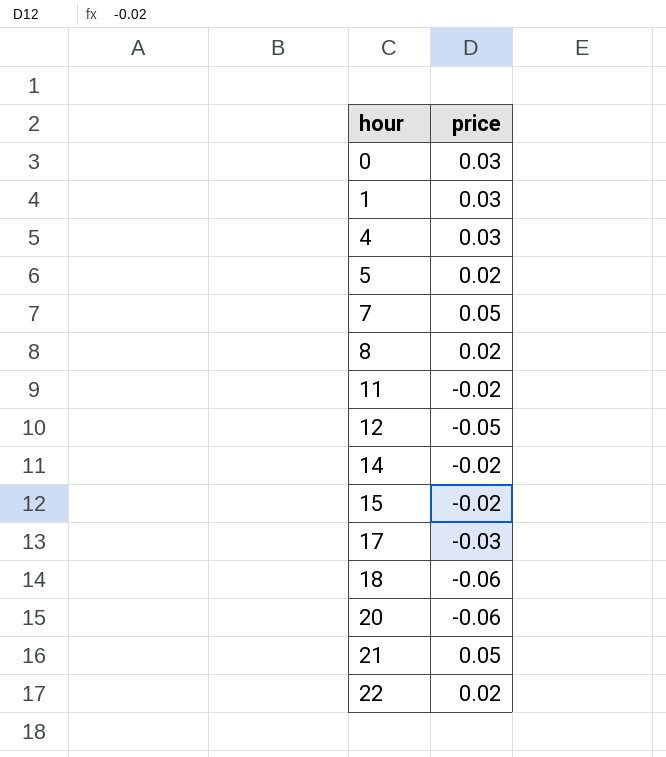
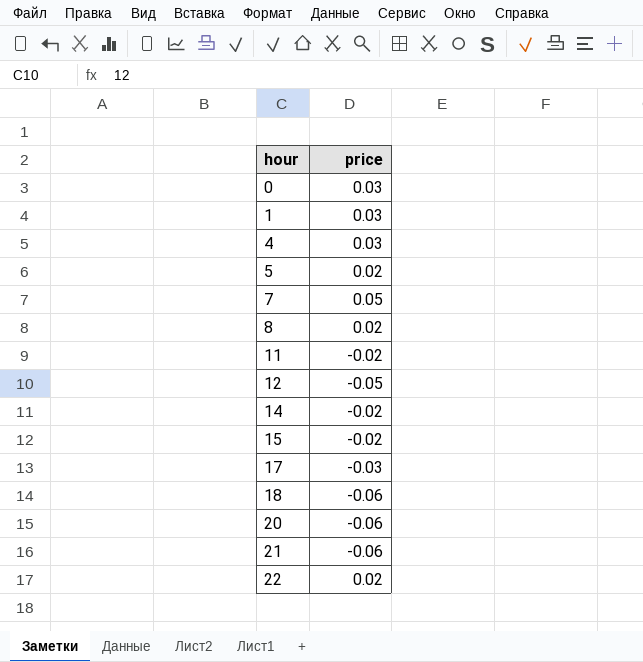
21 | price: 0.05 -> -0.06

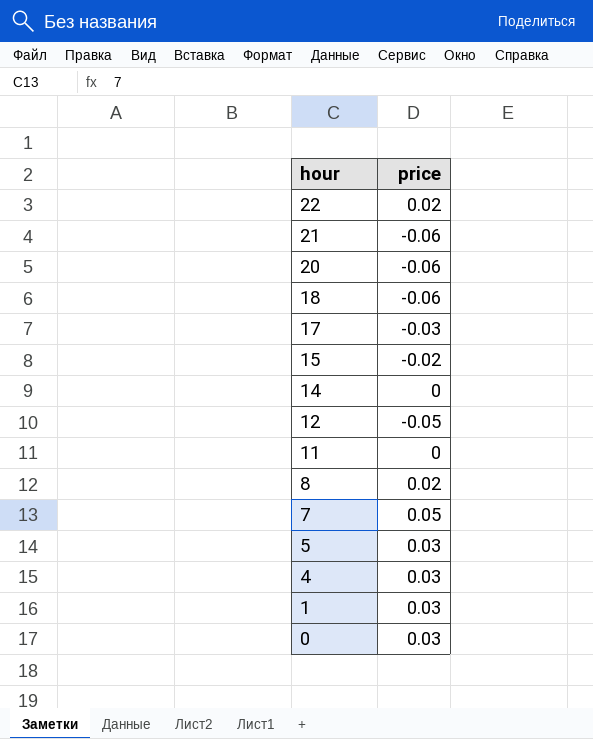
row order: hour ascending -> hour descending
14 | price: -0.02 -> 0
11 | price: -0.02 -> 0
5 | price: 0.02 -> 0.03

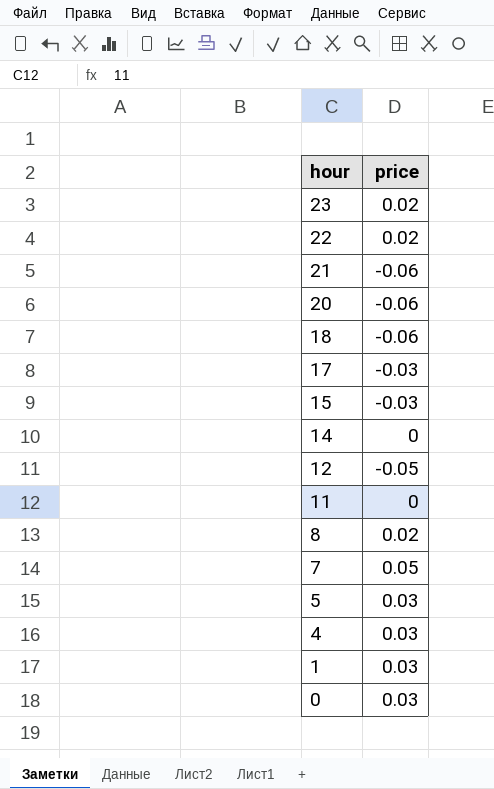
row 23: none -> 0.02
15 | price: -0.02 -> -0.03

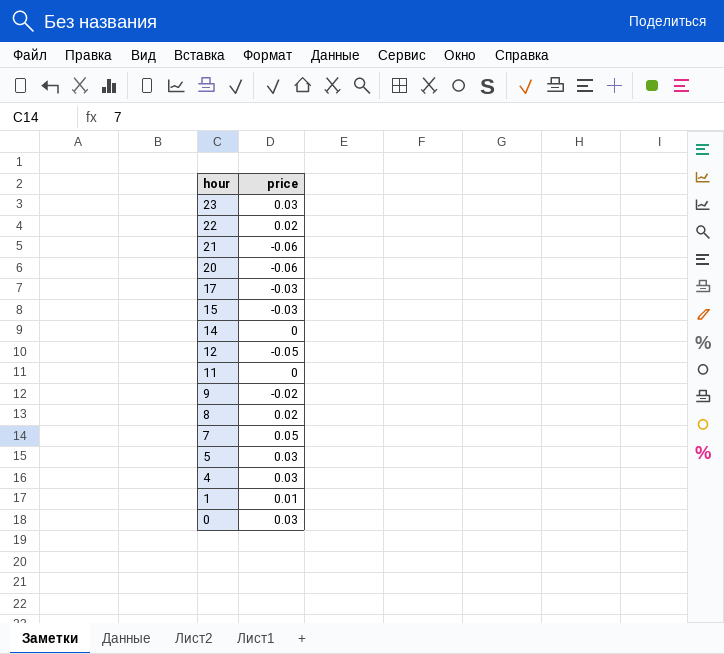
row 18: -0.06 -> none
23 | price: 0.02 -> 0.03
row 9: none -> -0.02
1 | price: 0.03 -> 0.01

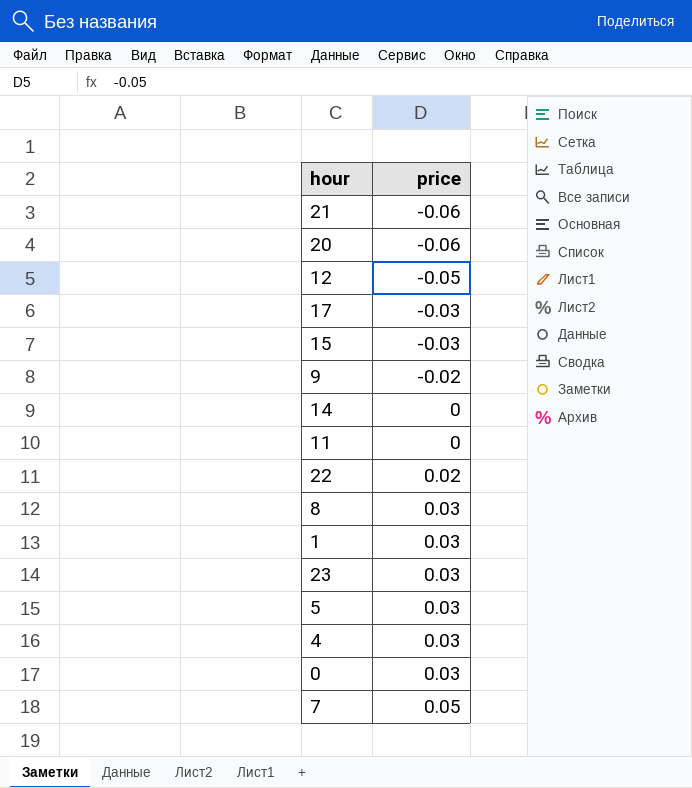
row order: hour descending -> price ascending
8 | price: 0.02 -> 0.03
1 | price: 0.01 -> 0.03

